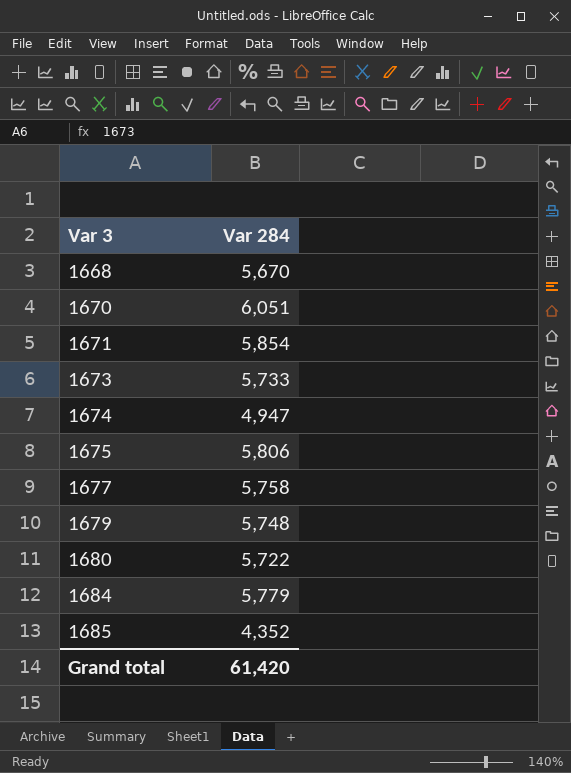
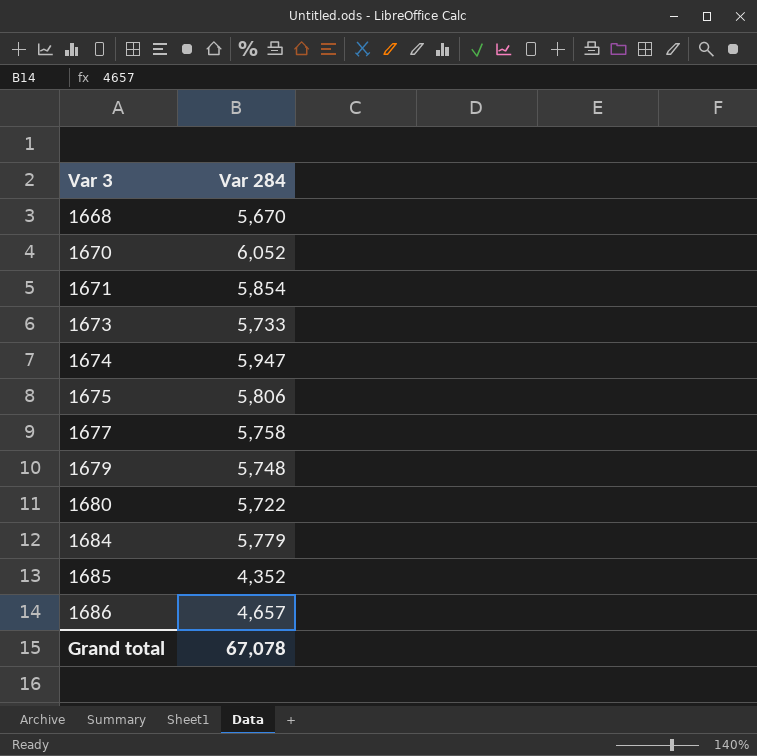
1670 | Var 284: 6,051 -> 6,052
1674 | Var 284: 4,947 -> 5,947
row 1686: none -> 4,657
Grand total | Var 284: 61,420 -> 67,078

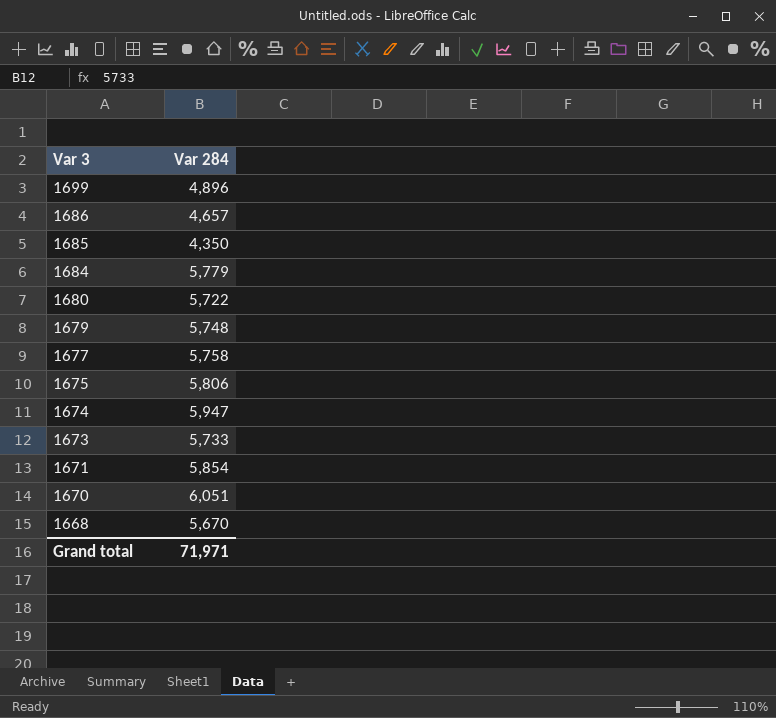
row order: Var 3 ascending -> Var 3 descending
row 1699: none -> 4,896
1685 | Var 284: 4,352 -> 4,350
1670 | Var 284: 6,052 -> 6,051
Grand total | Var 284: 67,078 -> 71,971

